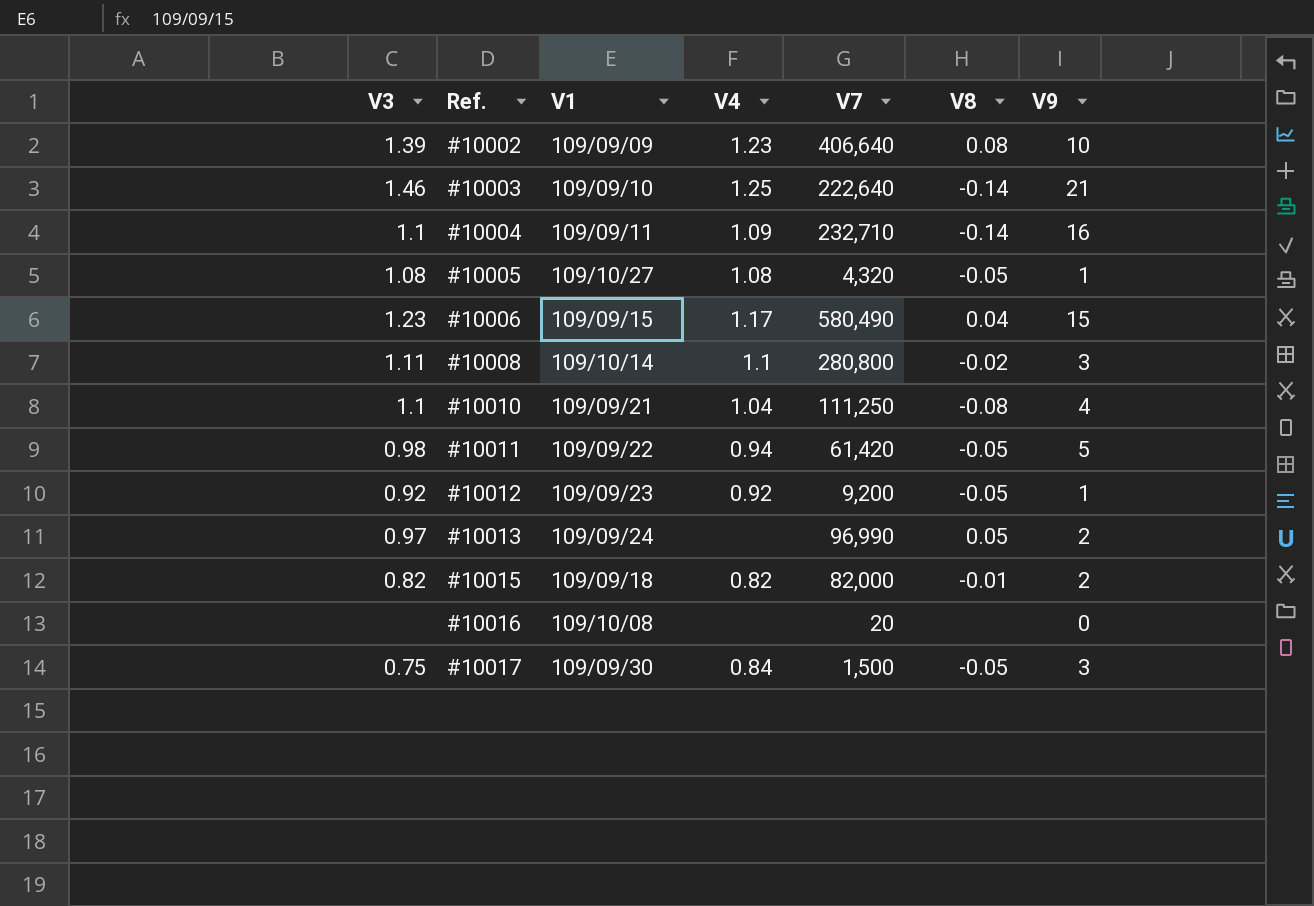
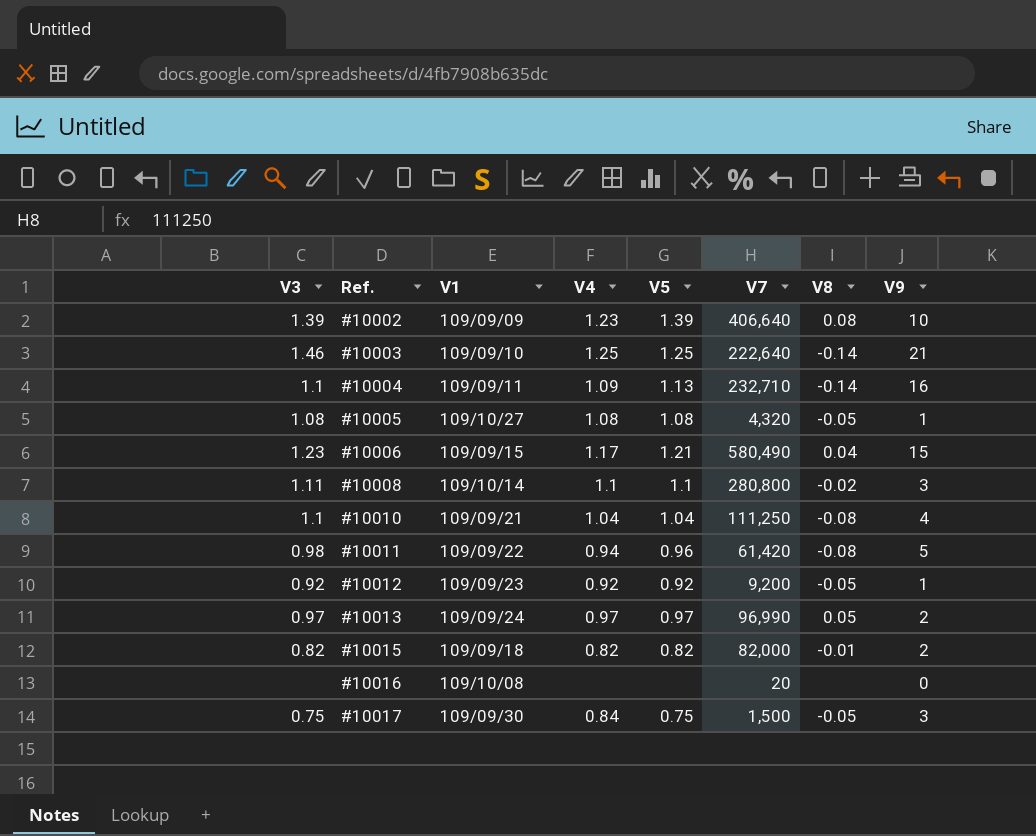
column V5 | position: none -> 5
#10011 | V8: -0.05 -> -0.08
#10013 | V4: none -> 0.97

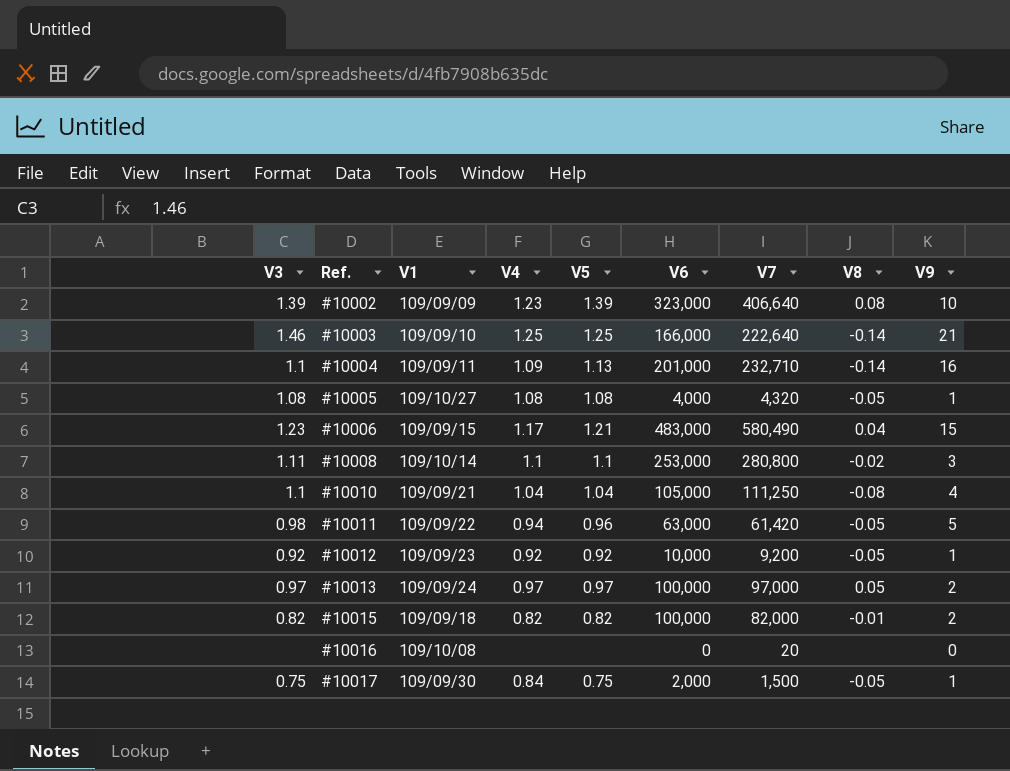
column V6 | position: none -> 6
#10011 | V8: -0.08 -> -0.05
#10013 | V7: 96,990 -> 97,000
#10017 | V9: 3 -> 1

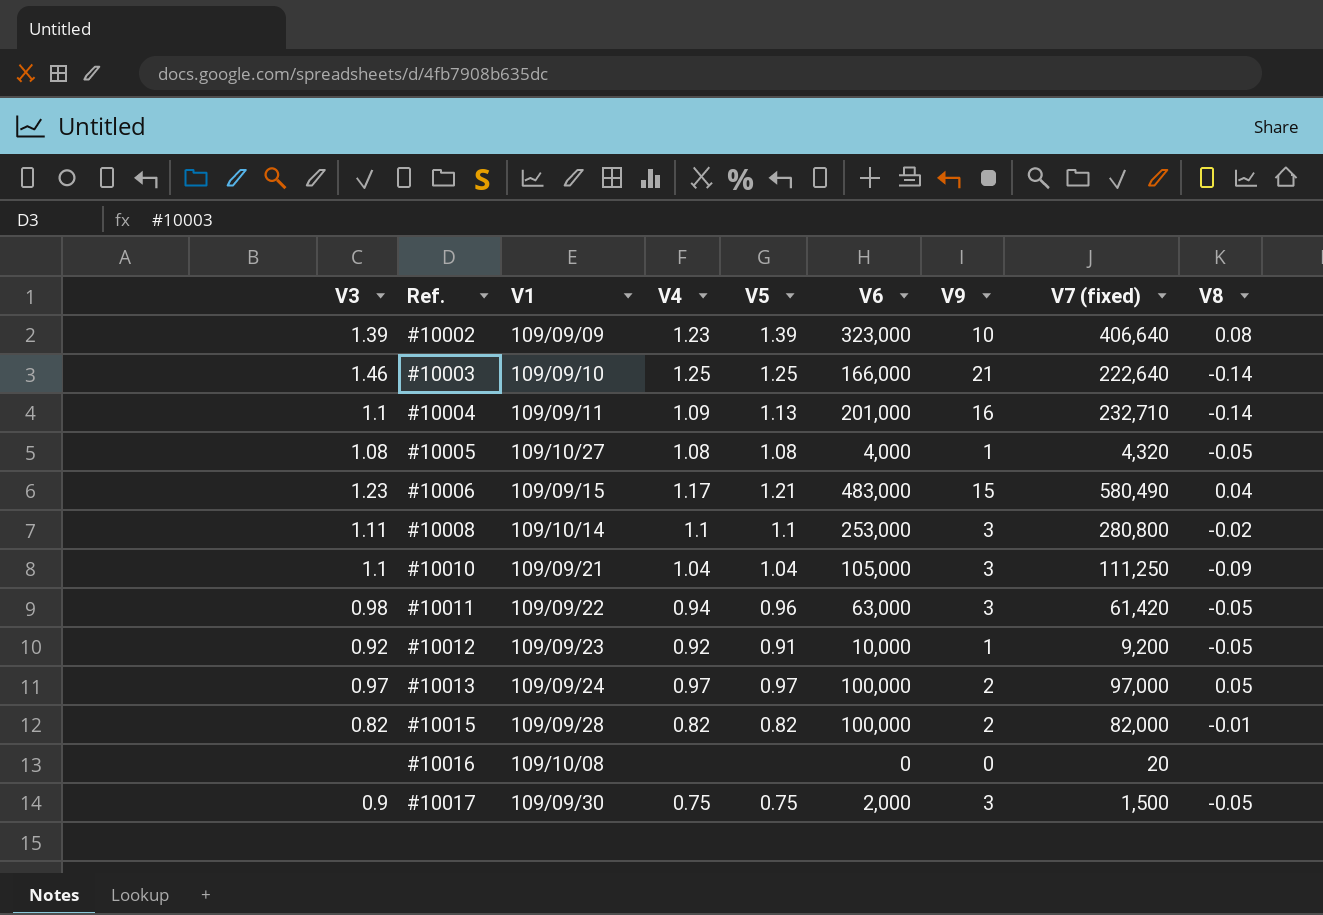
column V9 | position: 9 -> 7
column name: V7 -> V7 (fixed)
#10010 | V9: 4 -> 3
#10010 | V8: -0.08 -> -0.09
#10011 | V9: 5 -> 3
#10012 | V5: 0.92 -> 0.91
#10015 | V1: 109/09/18 -> 109/09/28
#10017 | V3: 0.75 -> 0.9
#10017 | V4: 0.84 -> 0.75
#10017 | V9: 1 -> 3

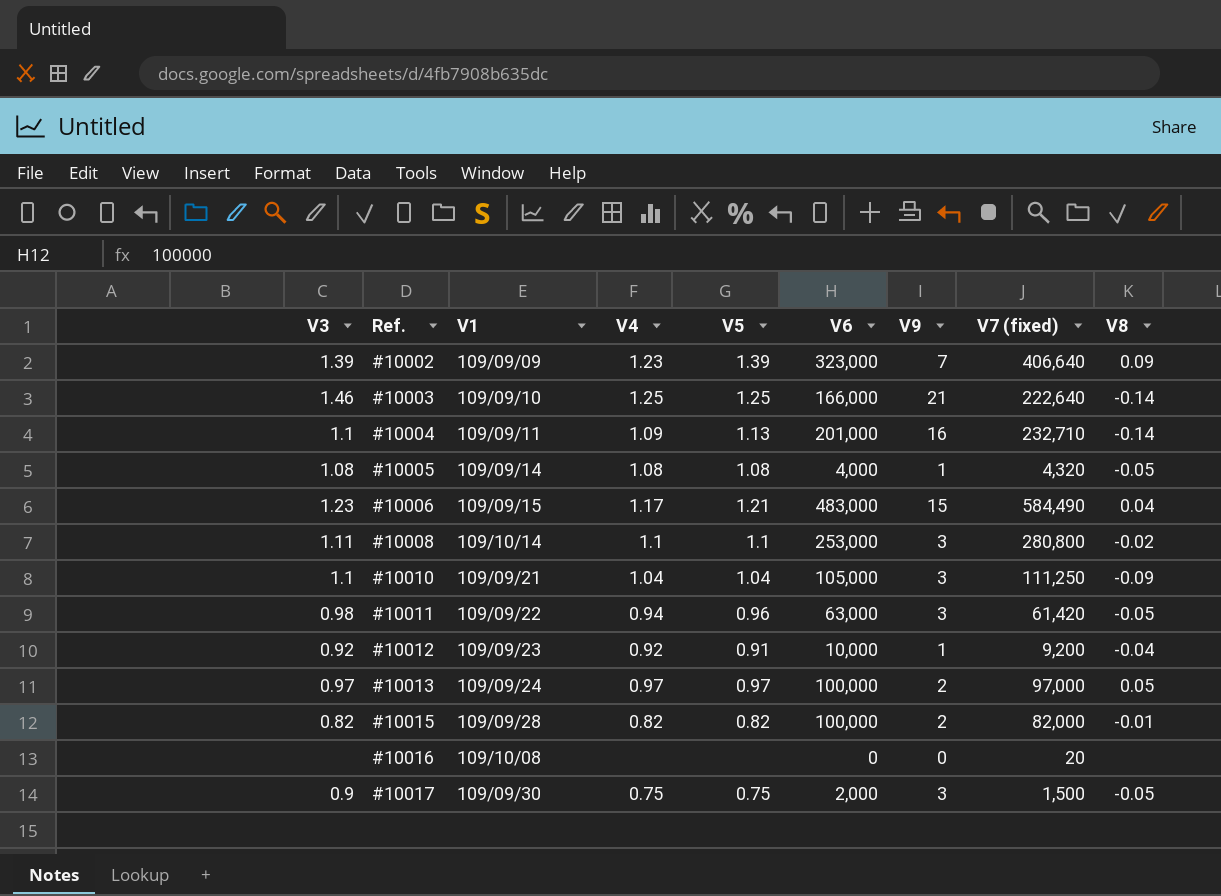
#10002 | V9: 10 -> 7
#10002 | V8: 0.08 -> 0.09
#10005 | V1: 109/10/27 -> 109/09/14
#10006 | V7 (fixed): 580,490 -> 584,490
#10012 | V8: -0.05 -> -0.04

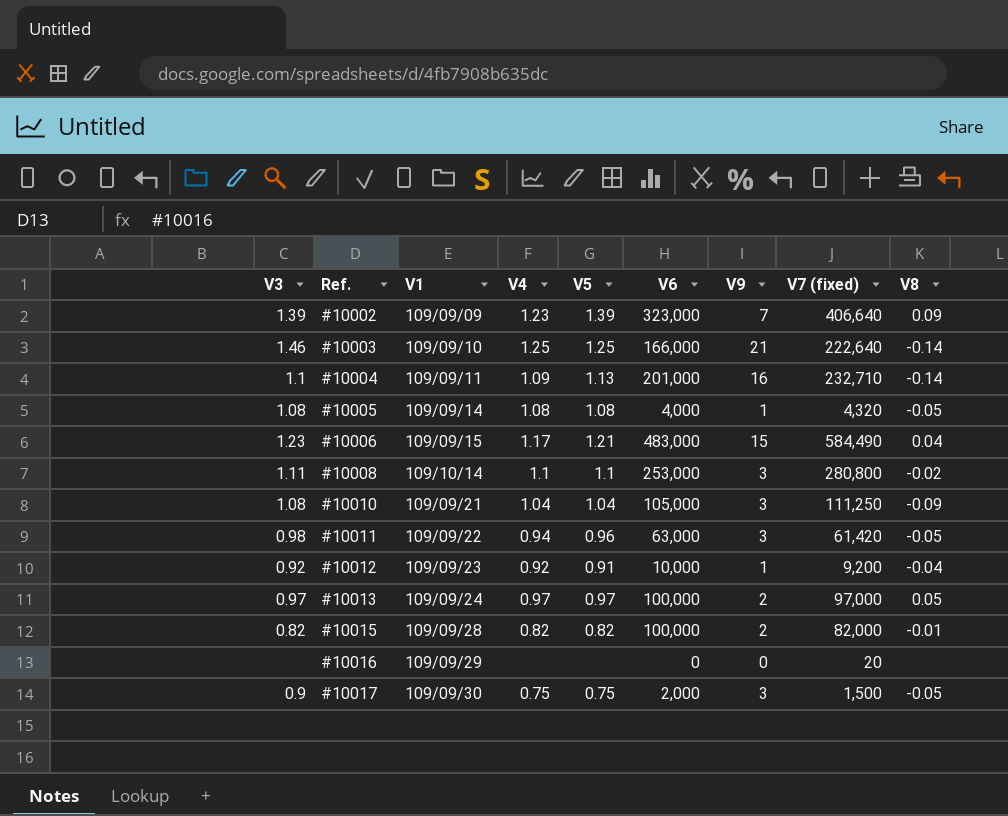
#10010 | V3: 1.1 -> 1.08
#10016 | V1: 109/10/08 -> 109/09/29

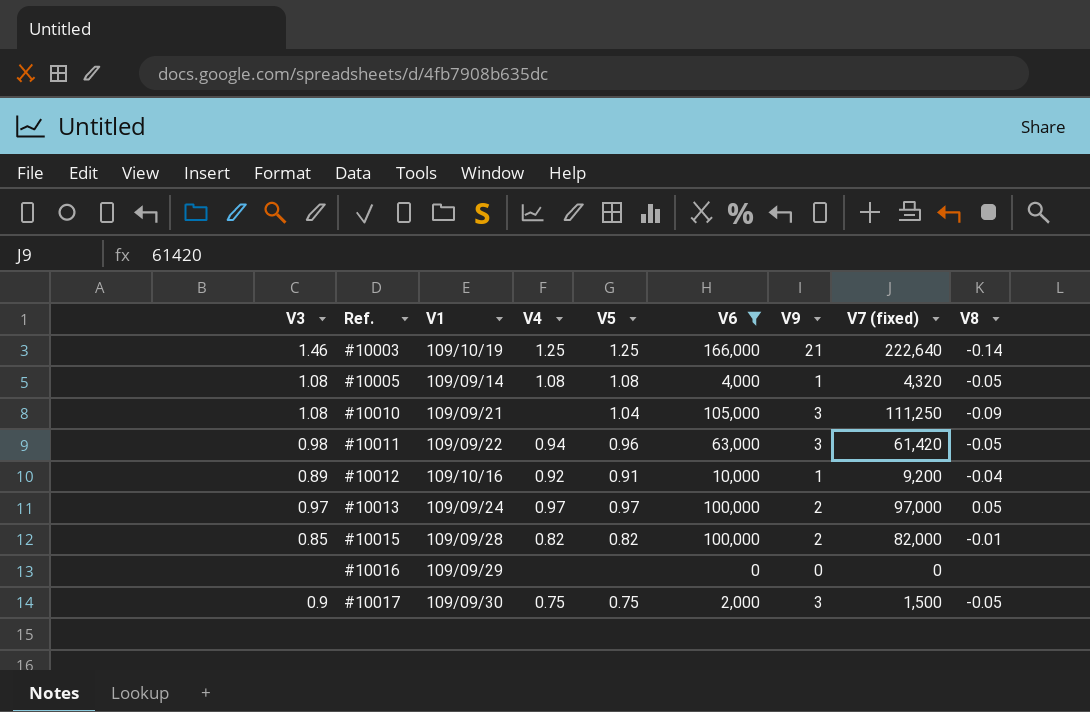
filter: none -> V6 <= 166,000
#10003 | V1: 109/09/10 -> 109/10/19
#10010 | V4: 1.04 -> none
#10012 | V3: 0.92 -> 0.89
#10012 | V1: 109/09/23 -> 109/10/16
#10015 | V3: 0.82 -> 0.85
#10016 | V7 (fixed): 20 -> 0

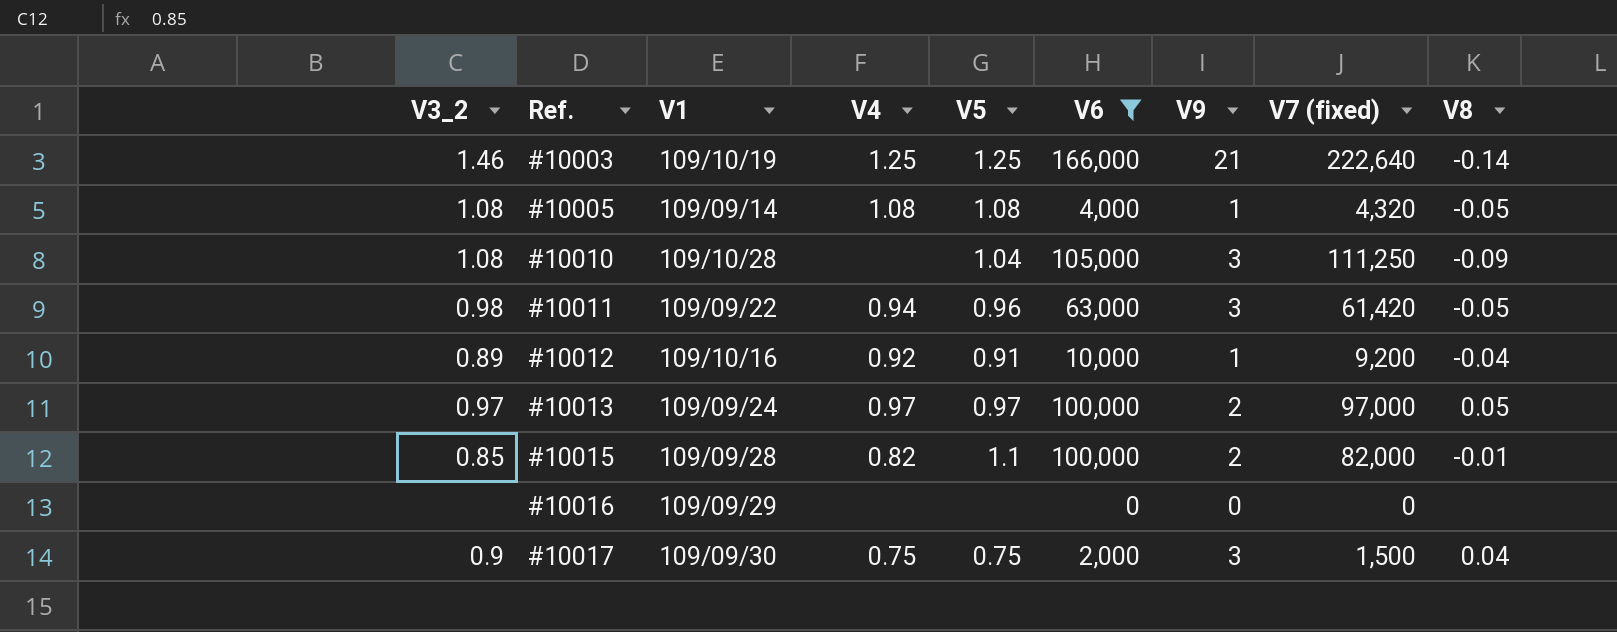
column name: V3 -> V3_2
#10010 | V1: 109/09/21 -> 109/10/28
#10015 | V5: 0.82 -> 1.1
#10017 | V8: -0.05 -> 0.04

